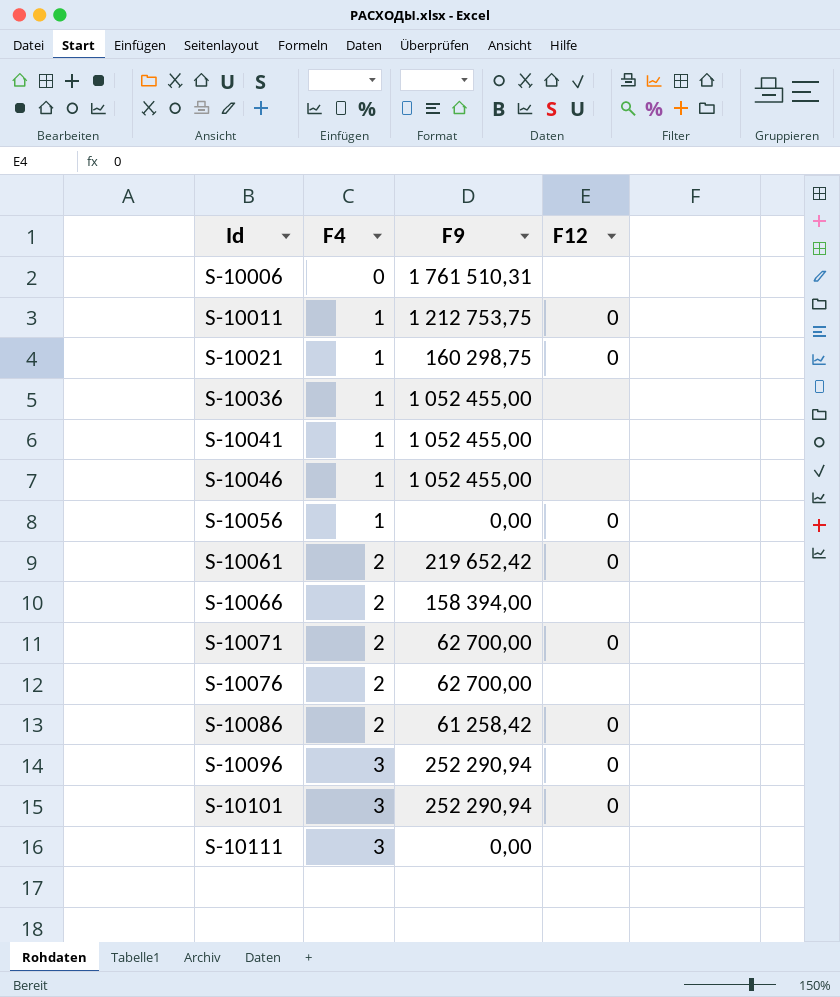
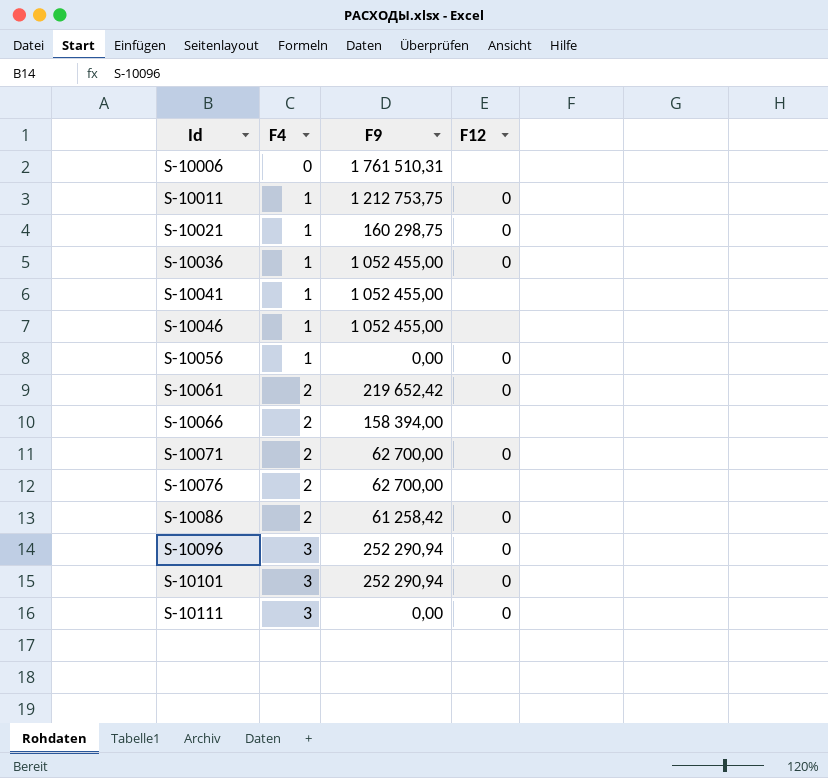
S-10036 | F12: none -> 0
S-10111 | F12: none -> 0

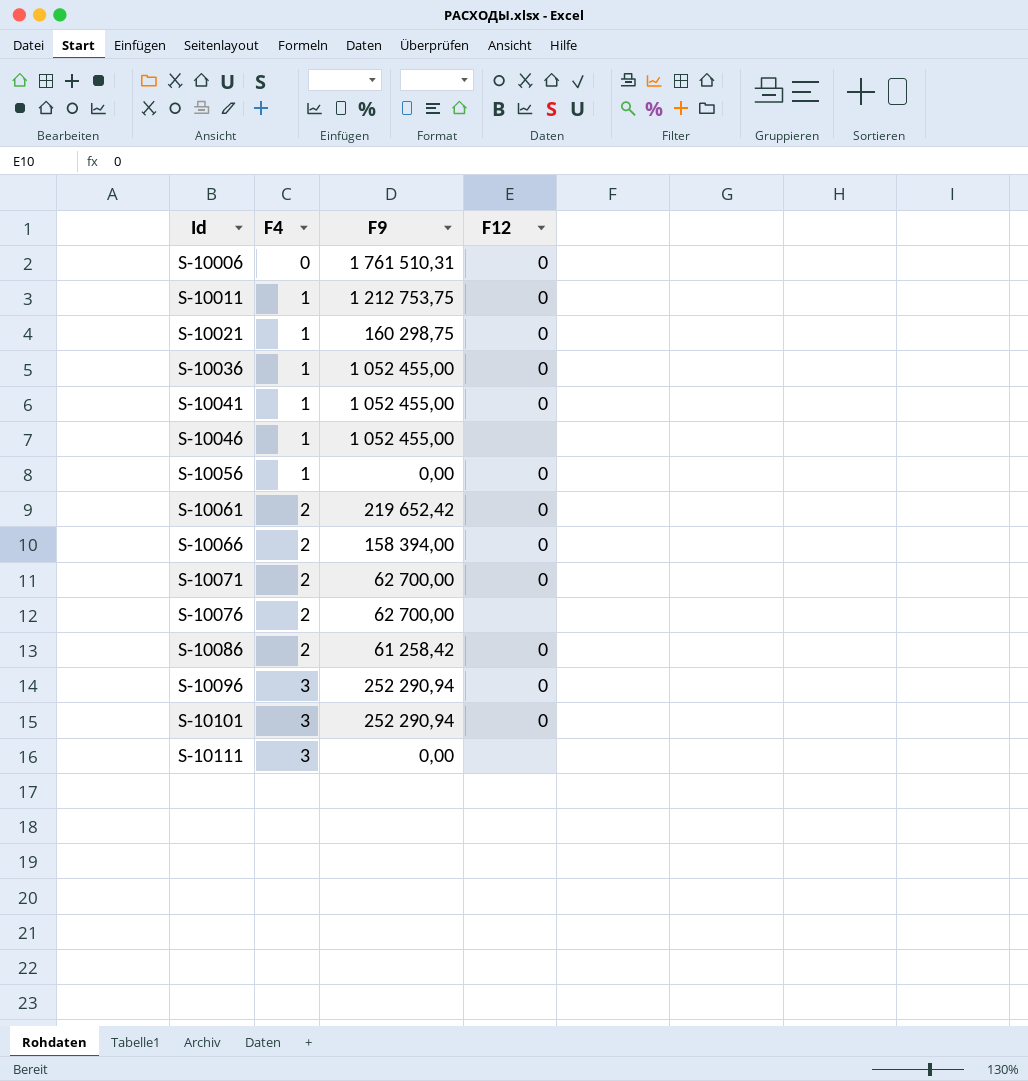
S-10006 | F12: none -> 0
S-10041 | F12: none -> 0
S-10066 | F12: none -> 0
S-10111 | F12: 0 -> none

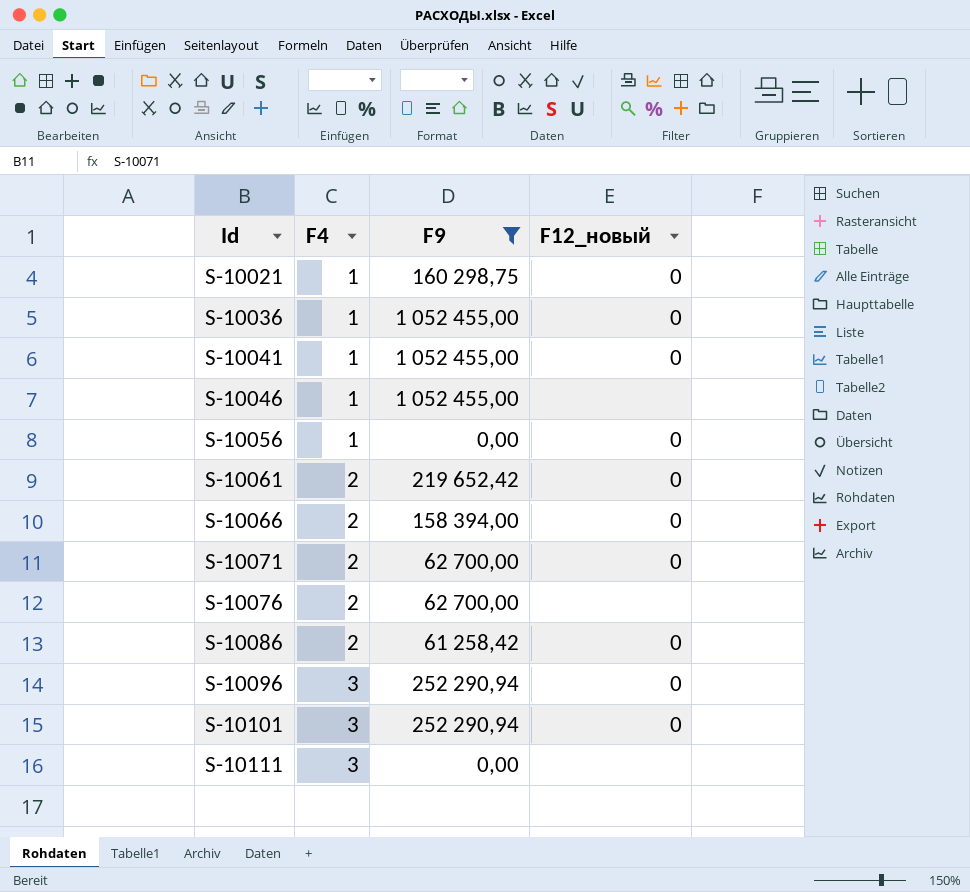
filter: none -> F9 <= 1 052 455,00
column name: F12 -> F12_новый

